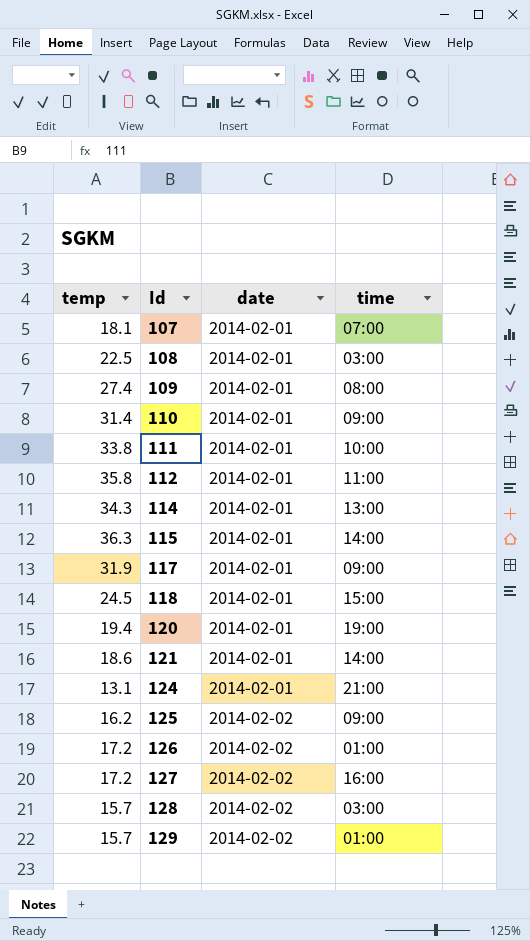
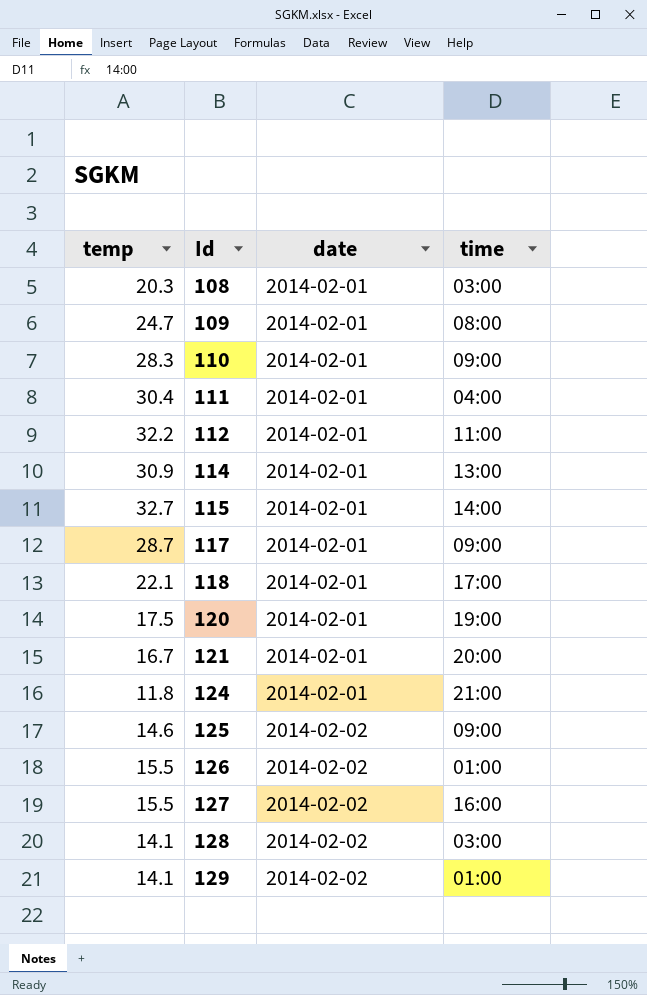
row 107: 18.1 | 2014-02-01 | 07:00 -> none
108 | temp: 22.5 -> 20.3
109 | temp: 27.4 -> 24.7
110 | temp: 31.4 -> 28.3
111 | temp: 33.8 -> 30.4
111 | time: 10:00 -> 04:00
112 | temp: 35.8 -> 32.2
114 | temp: 34.3 -> 30.9
115 | temp: 36.3 -> 32.7
117 | temp: 31.9 -> 28.7
118 | temp: 24.5 -> 22.1
118 | time: 15:00 -> 17:00
120 | temp: 19.4 -> 17.5
121 | temp: 18.6 -> 16.7
121 | time: 14:00 -> 20:00
124 | temp: 13.1 -> 11.8
125 | temp: 16.2 -> 14.6
126 | temp: 17.2 -> 15.5
127 | temp: 17.2 -> 15.5
128 | temp: 15.7 -> 14.1
129 | temp: 15.7 -> 14.1

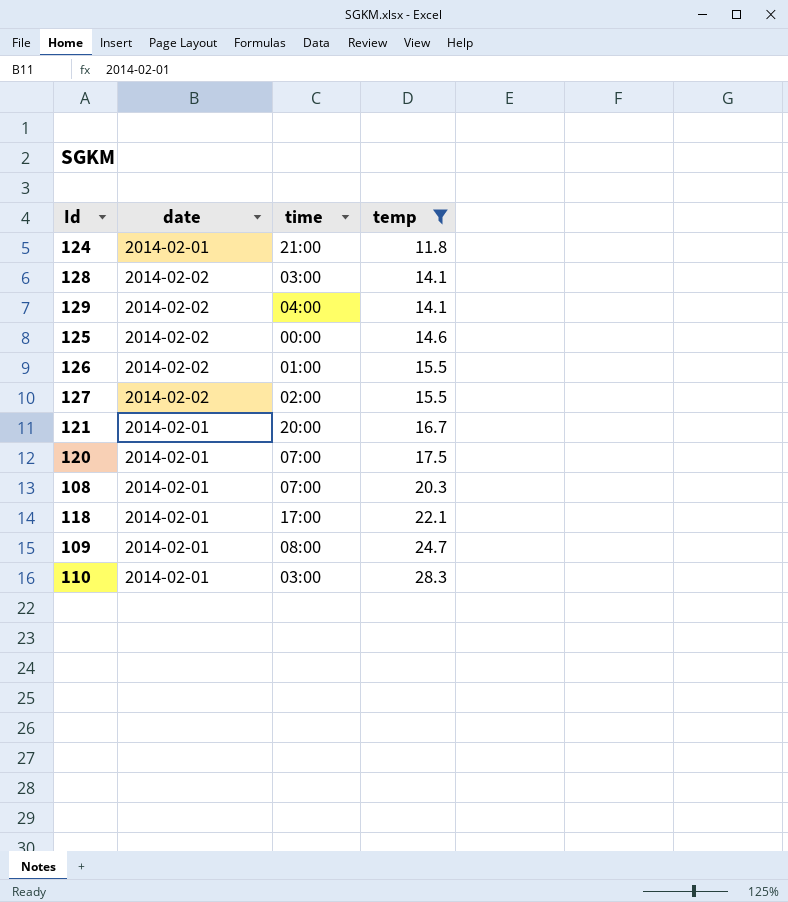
filter: none -> temp <= 28.3
row order: Id ascending -> temp ascending
column temp | position: 1 -> 4
129 | time: 01:00 -> 04:00
125 | time: 09:00 -> 00:00
127 | time: 16:00 -> 02:00
120 | time: 19:00 -> 07:00
108 | time: 03:00 -> 07:00
110 | time: 09:00 -> 03:00

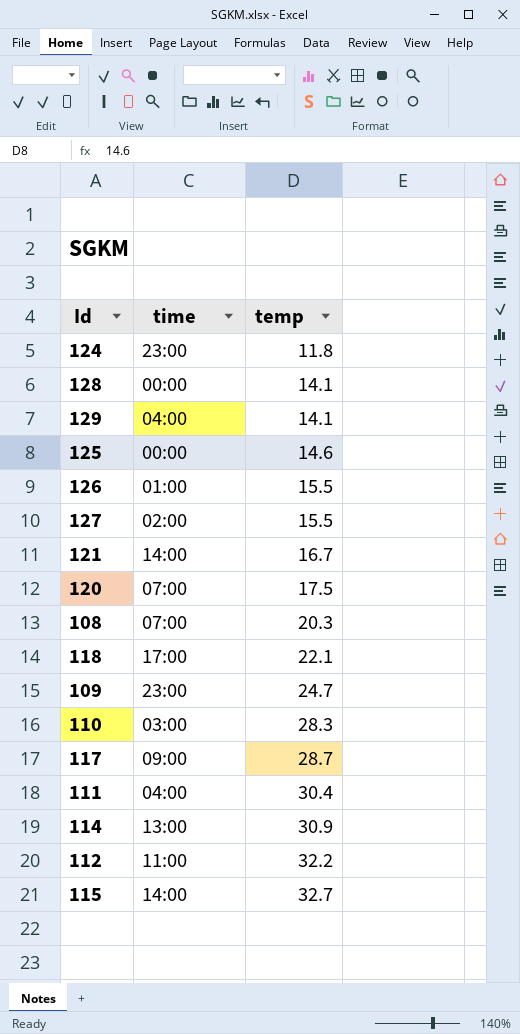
filter: temp <= 28.3 -> none
column date | position: 2 -> none
124 | time: 21:00 -> 23:00
128 | time: 03:00 -> 00:00
121 | time: 20:00 -> 14:00
109 | time: 08:00 -> 23:00

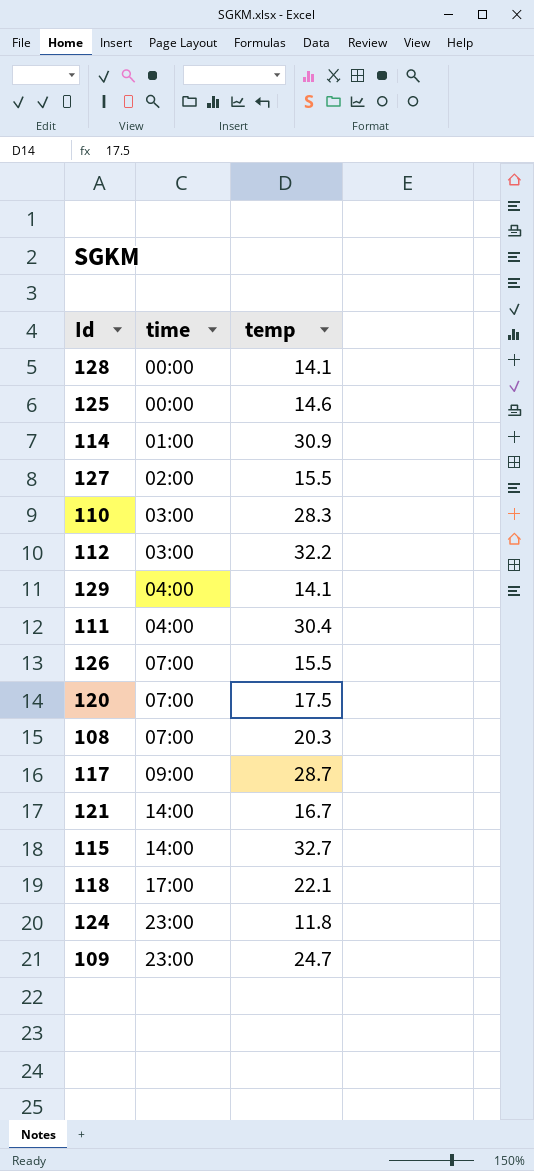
row order: temp ascending -> time ascending
114 | time: 13:00 -> 01:00
112 | time: 11:00 -> 03:00
126 | time: 01:00 -> 07:00

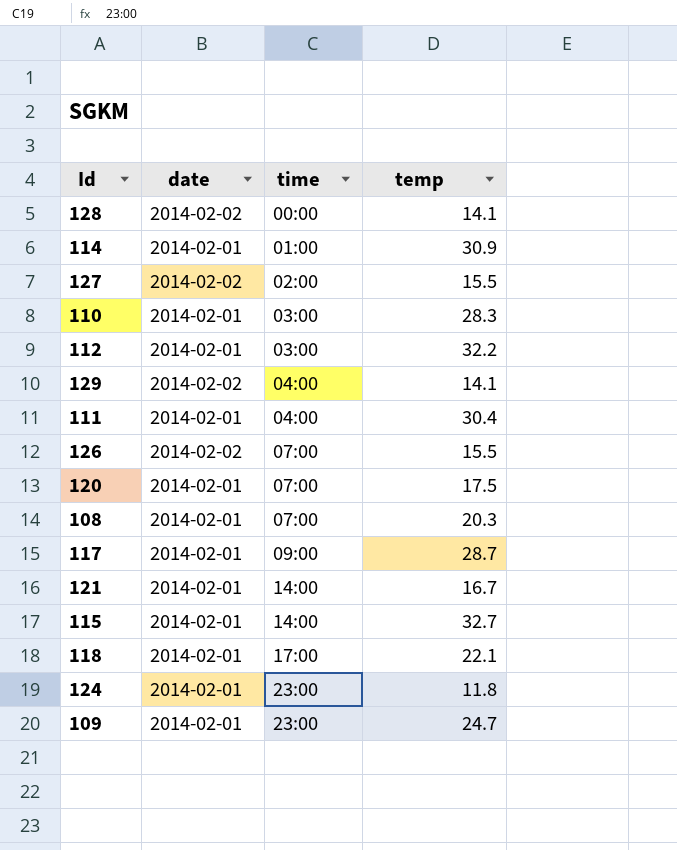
column date | position: none -> 2
row 125: 00:00 | 14.6 -> none

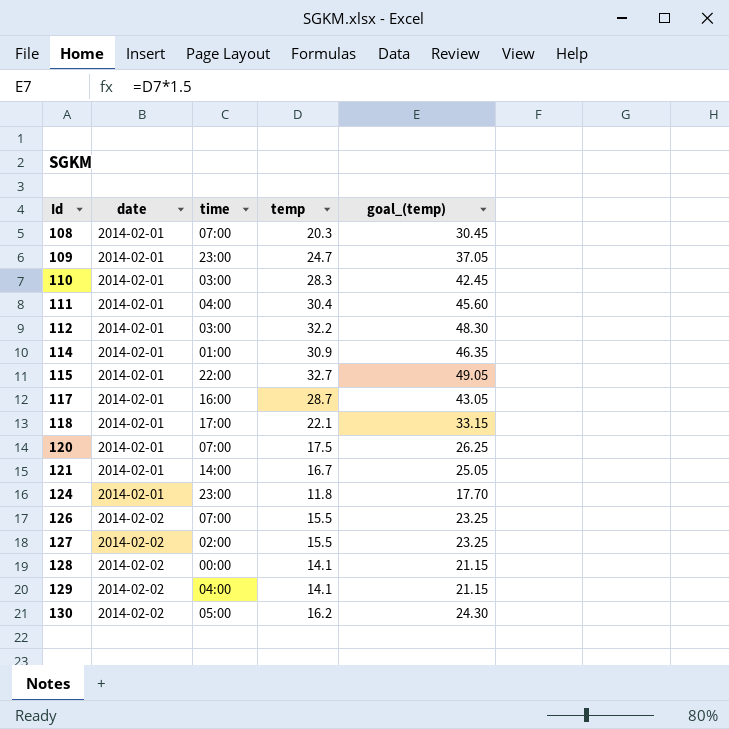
row order: time ascending -> Id ascending
column goal_(temp) | formula: none -> [temp] * 1.5
115 | time: 14:00 -> 22:00
117 | time: 09:00 -> 16:00
row 130: none -> 2014-02-02 | 05:00 | 16.2 | 24.30

